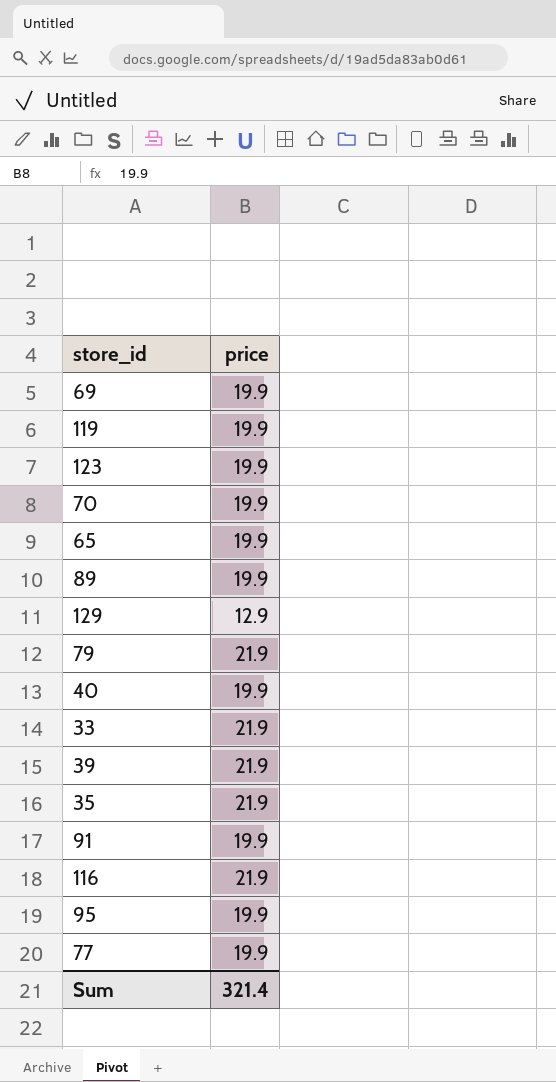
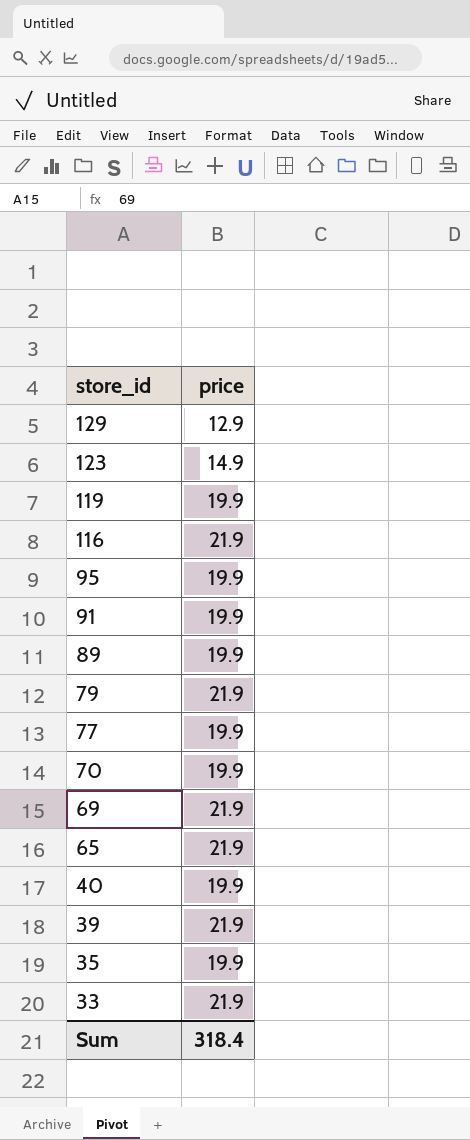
row order: none -> store_id descending
123 | price: 19.9 -> 14.9
69 | price: 19.9 -> 21.9
65 | price: 19.9 -> 21.9
35 | price: 21.9 -> 19.9
Sum | price: 321.4 -> 318.4

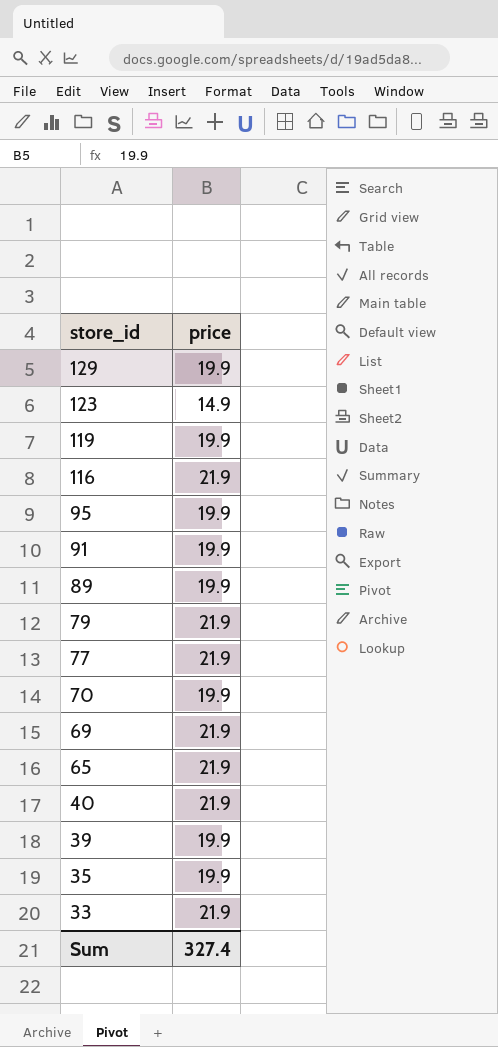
129 | price: 12.9 -> 19.9
77 | price: 19.9 -> 21.9
40 | price: 19.9 -> 21.9
39 | price: 21.9 -> 19.9
Sum | price: 318.4 -> 327.4

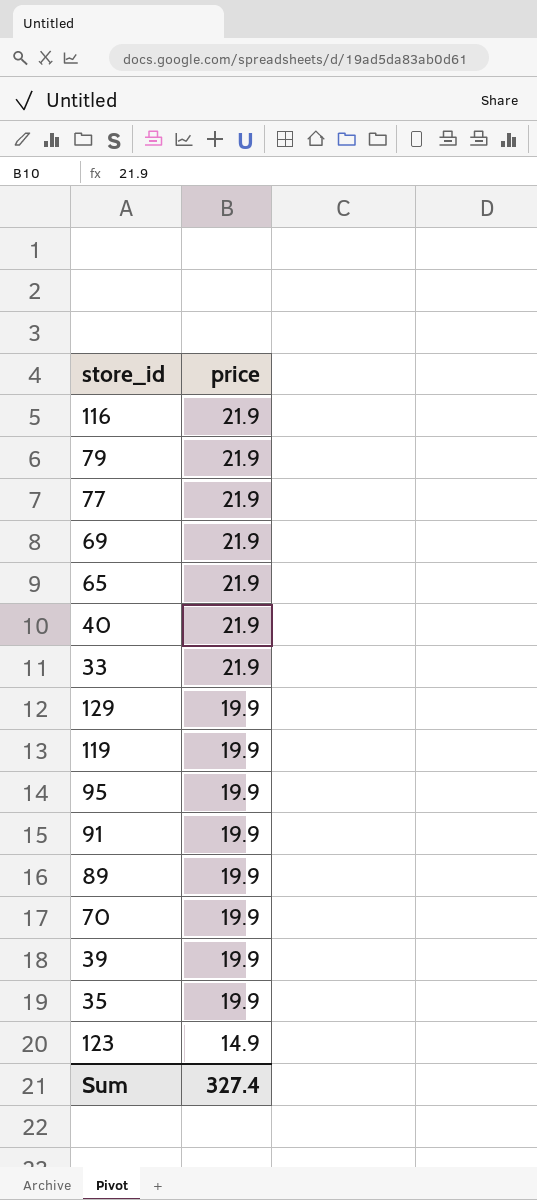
row order: store_id descending -> price descending

